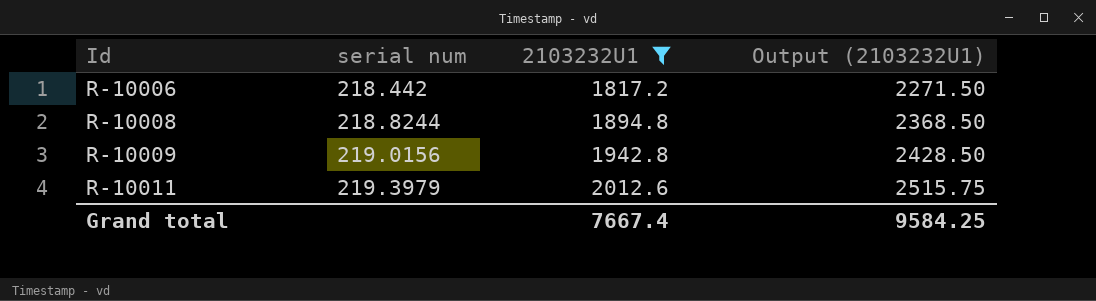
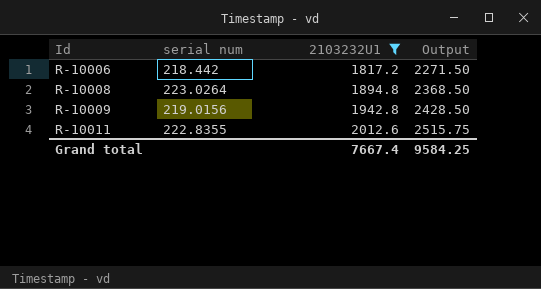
column name: Output (2103232U1) -> Output
R-10008 | serial num: 218.8244 -> 223.0264
R-10011 | serial num: 219.3979 -> 222.8355

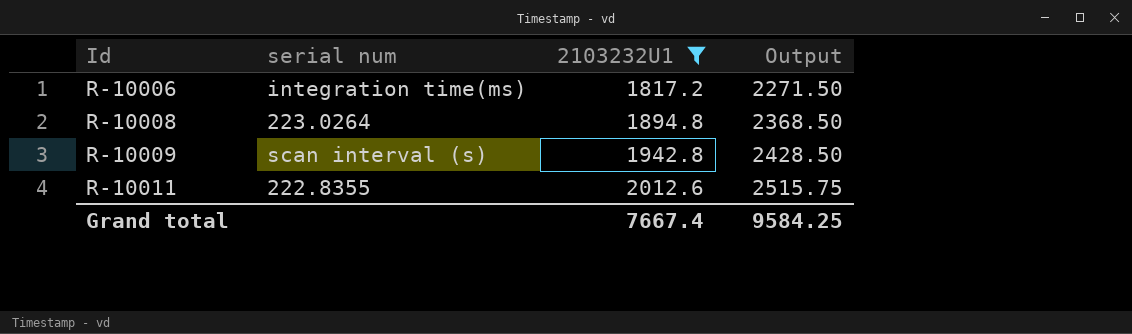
R-10006 | serial num: 218.442 -> integration time(ms)
R-10009 | serial num: 219.0156 -> scan interval (s)

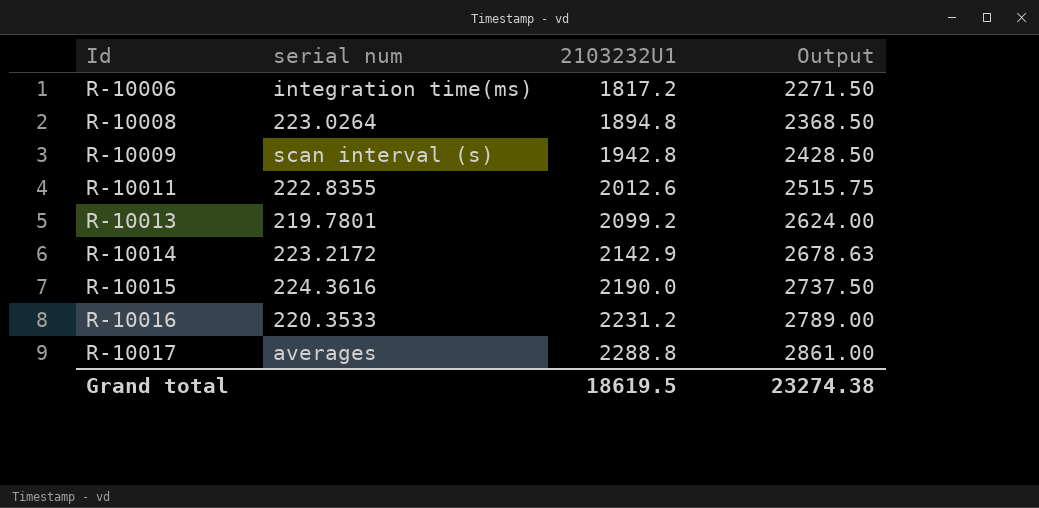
filter: 2103232U1 <= 2012.6 -> none
Grand total | 2103232U1: 7667.4 -> 18619.5
Grand total | Output: 9584.25 -> 23274.38

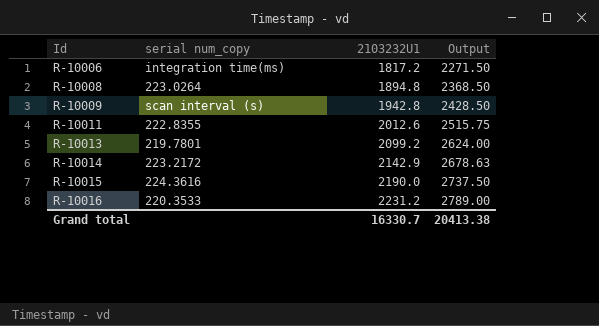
column name: serial num -> serial num_copy
row R-10017: averages | 2288.8 | 2861.00 -> none
Grand total | 2103232U1: 18619.5 -> 16330.7
Grand total | Output: 23274.38 -> 20413.38

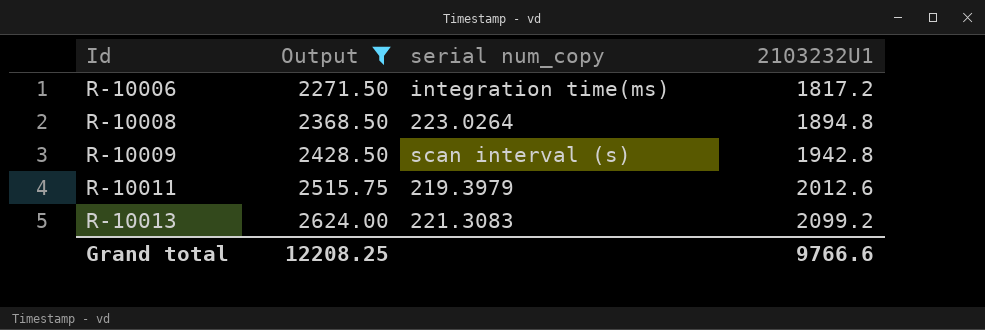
filter: none -> Output <= 2624.00
column Output | position: 4 -> 2
R-10011 | serial num_copy: 222.8355 -> 219.3979
R-10013 | serial num_copy: 219.7801 -> 221.3083
Grand total | Output: 20413.38 -> 12208.25
Grand total | 2103232U1: 16330.7 -> 9766.6

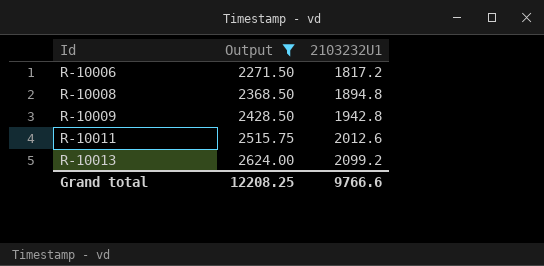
column serial num_copy | position: 3 -> none

